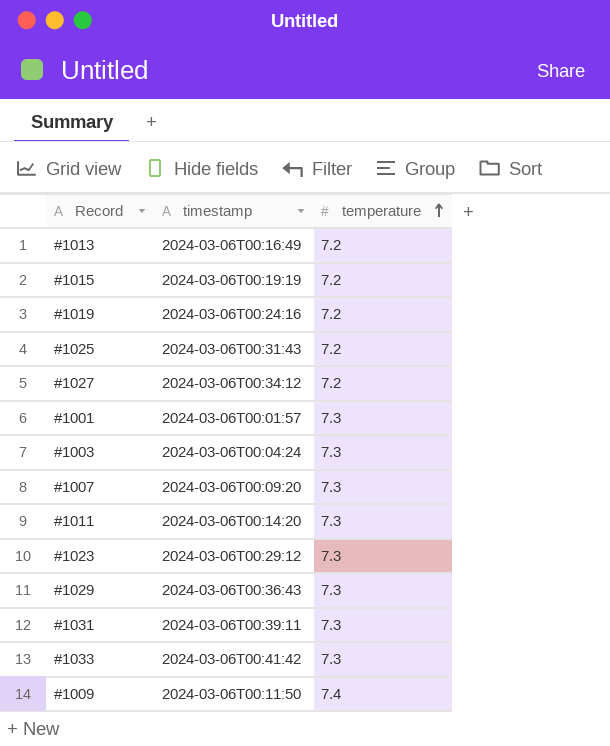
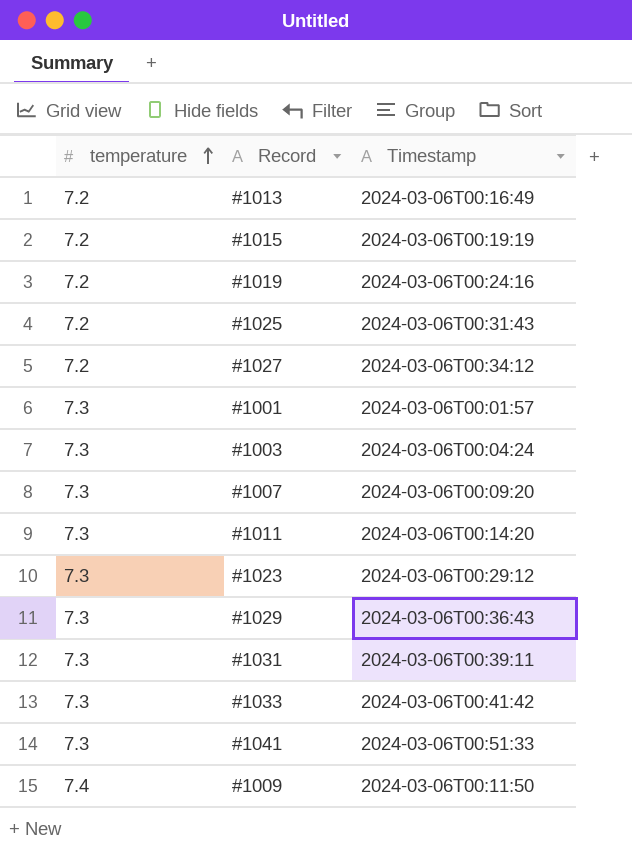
column temperature | position: 3 -> 1
column name: timestamp -> Timestamp
row #1041: none -> 7.3 | 2024-03-06T00:51:33

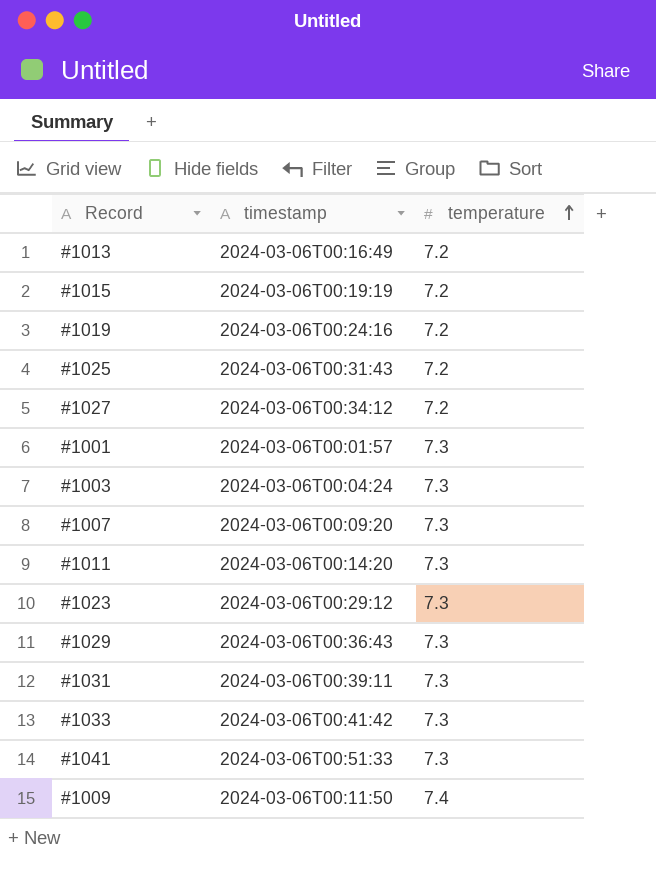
column name: Timestamp -> timestamp
column temperature | position: 1 -> 3

